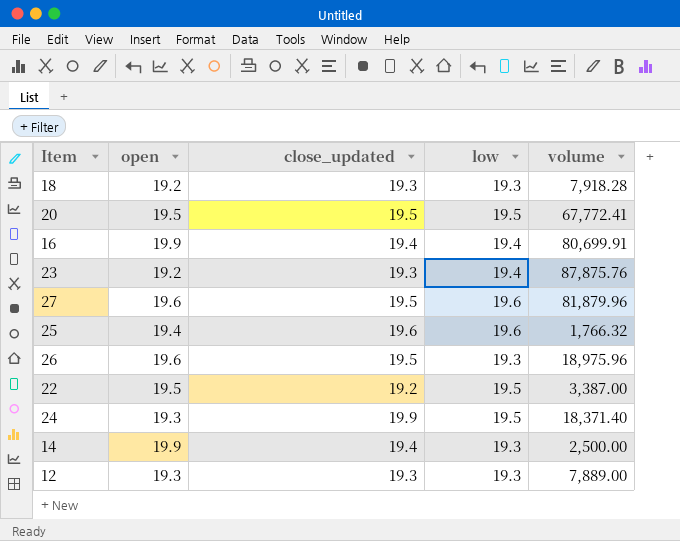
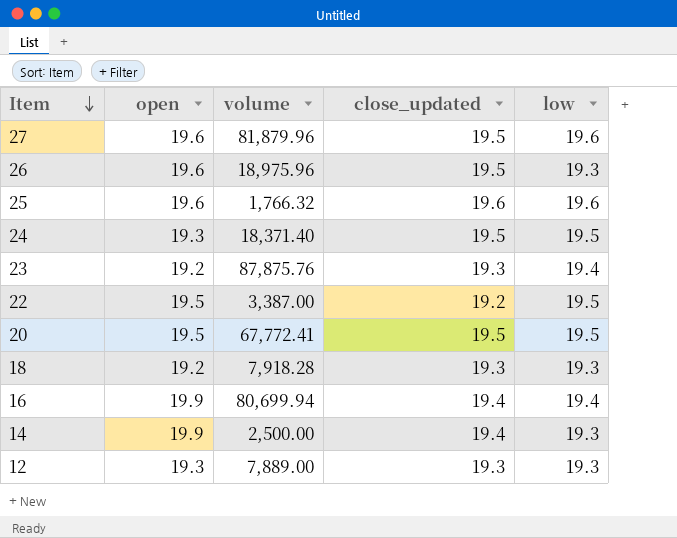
row order: none -> Item descending
column volume | position: 5 -> 3
25 | open: 19.4 -> 19.6
24 | close_updated: 19.9 -> 19.5
16 | volume: 80,699.91 -> 80,699.94

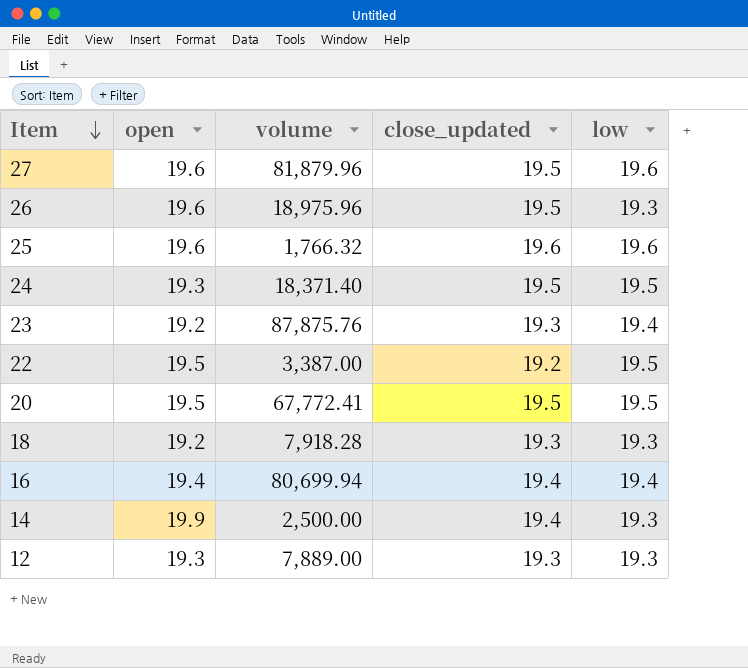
16 | open: 19.9 -> 19.4

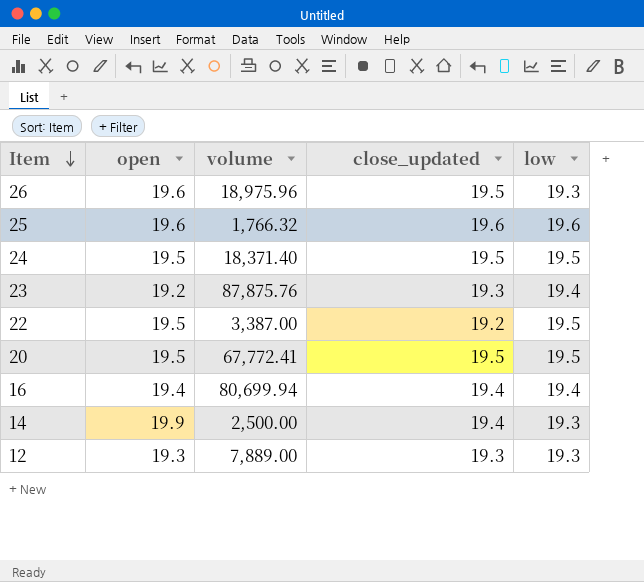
row 27: 19.6 | 81,879.96 | 19.5 | 19.6 -> none
row 18: 19.2 | 7,918.28 | 19.3 | 19.3 -> none
24 | open: 19.3 -> 19.5

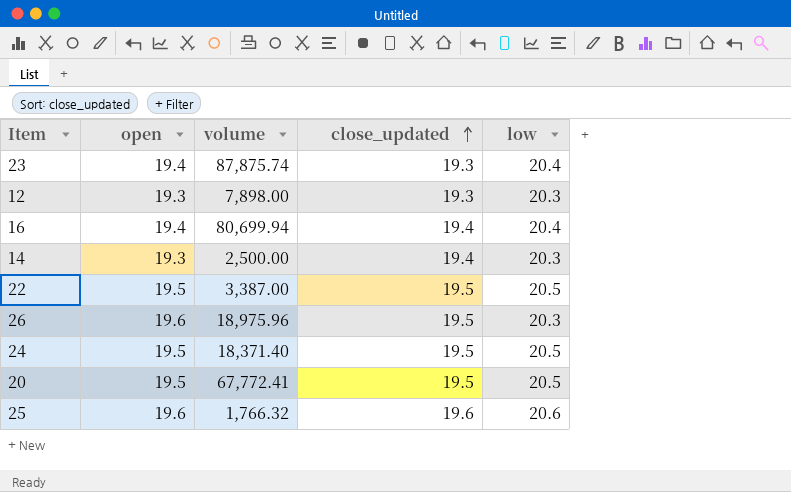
row order: Item descending -> close_updated ascending
23 | open: 19.2 -> 19.4
23 | volume: 87,875.76 -> 87,875.74
23 | low: 19.4 -> 20.4
12 | volume: 7,889.00 -> 7,898.00
12 | low: 19.3 -> 20.3
16 | low: 19.4 -> 20.4
14 | open: 19.9 -> 19.3
14 | low: 19.3 -> 20.3
22 | close_updated: 19.2 -> 19.5
22 | low: 19.5 -> 20.5
26 | low: 19.3 -> 20.3
24 | low: 19.5 -> 20.5
20 | low: 19.5 -> 20.5
25 | low: 19.6 -> 20.6

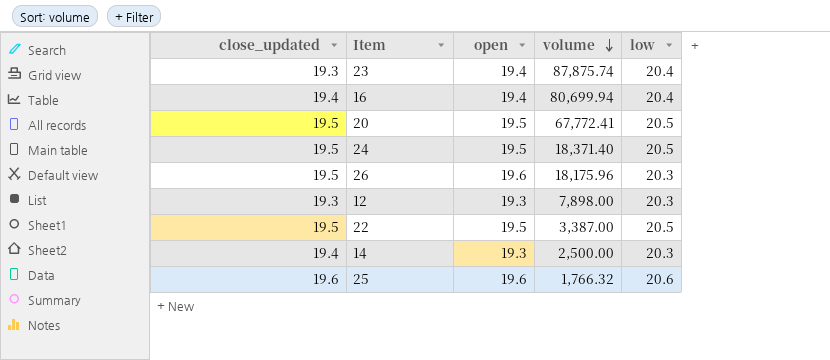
row order: close_updated ascending -> volume descending
column close_updated | position: 4 -> 1
26 | volume: 18,975.96 -> 18,175.96

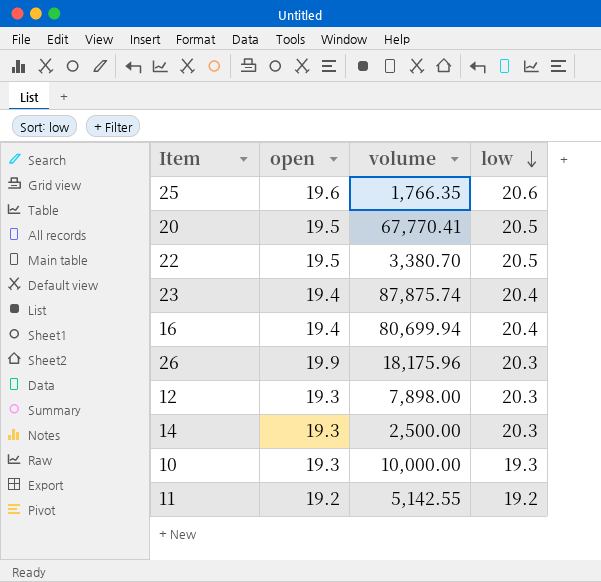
row order: volume descending -> low descending
column close_updated | position: 1 -> none
row 24: 19.5 | 19.5 | 18,371.40 | 20.5 -> none
25 | volume: 1,766.32 -> 1,766.35
20 | volume: 67,772.41 -> 67,770.41
22 | volume: 3,387.00 -> 3,380.70
26 | open: 19.6 -> 19.9
row 10: none -> 19.3 | 10,000.00 | 19.3
row 11: none -> 19.2 | 5,142.55 | 19.2

